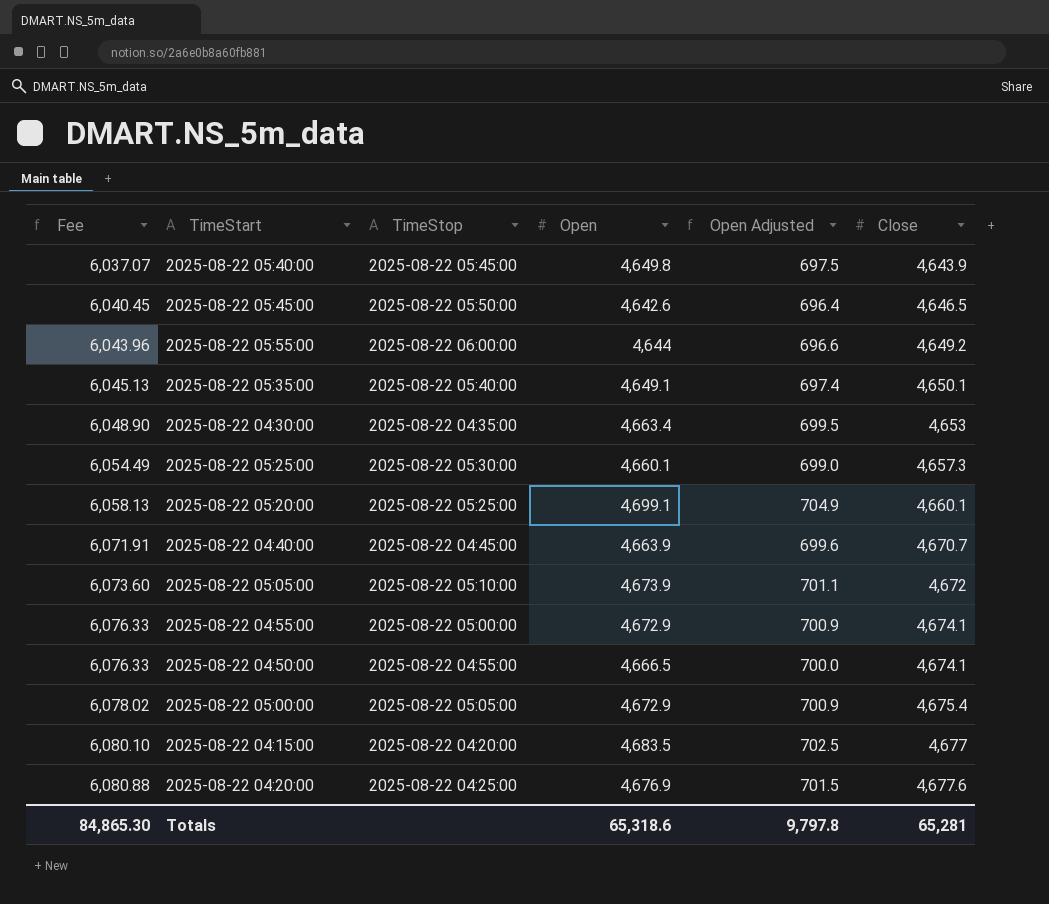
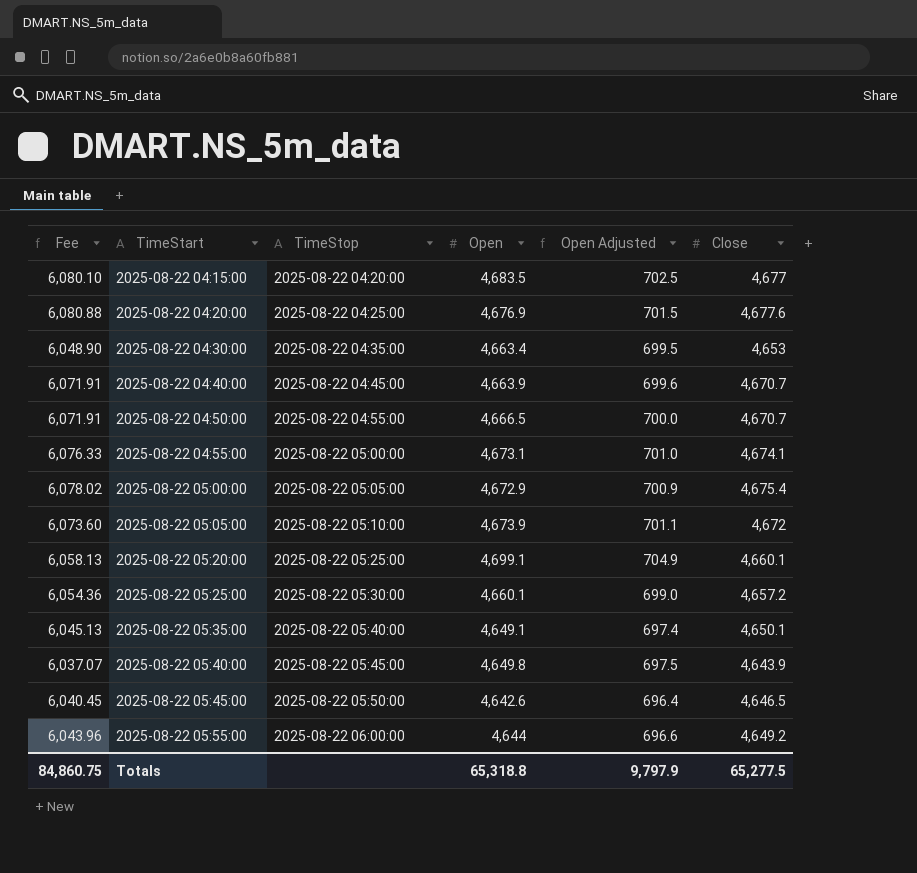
row order: Fee ascending -> TimeStart ascending
2025-08-22 04:50:00 | Fee: 6,076.33 -> 6,071.91
2025-08-22 04:50:00 | Close: 4,674.1 -> 4,670.7
2025-08-22 04:55:00 | Open: 4,672.9 -> 4,673.1
2025-08-22 04:55:00 | Open Adjusted: 700.9 -> 701.0
2025-08-22 05:25:00 | Fee: 6,054.49 -> 6,054.36
2025-08-22 05:25:00 | Close: 4,657.3 -> 4,657.2
Totals | Fee: 84,865.30 -> 84,860.75
Totals | Open: 65,318.6 -> 65,318.8
Totals | Open Adjusted: 9,797.8 -> 9,797.9
Totals | Close: 65,281 -> 65,277.5

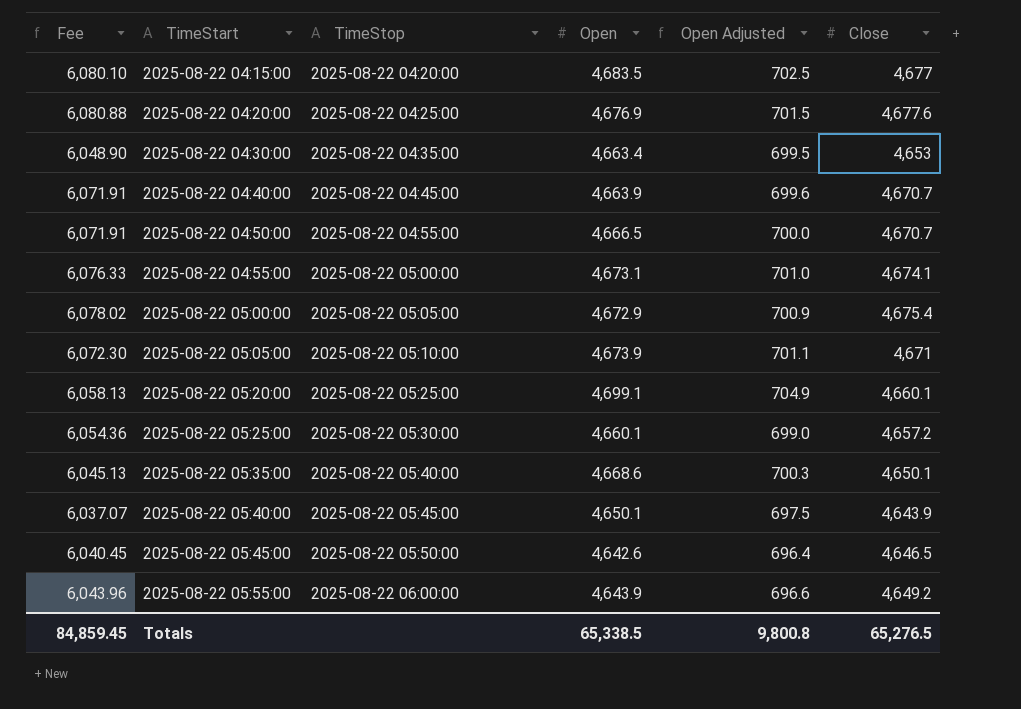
2025-08-22 05:05:00 | Fee: 6,073.60 -> 6,072.30
2025-08-22 05:05:00 | Close: 4,672 -> 4,671
2025-08-22 05:35:00 | Open: 4,649.1 -> 4,668.6
2025-08-22 05:35:00 | Open Adjusted: 697.4 -> 700.3
2025-08-22 05:40:00 | Open: 4,649.8 -> 4,650.1
2025-08-22 05:55:00 | Open: 4,644 -> 4,643.9
Totals | Fee: 84,860.75 -> 84,859.45
Totals | Open: 65,318.8 -> 65,338.5
Totals | Open Adjusted: 9,797.9 -> 9,800.8
Totals | Close: 65,277.5 -> 65,276.5

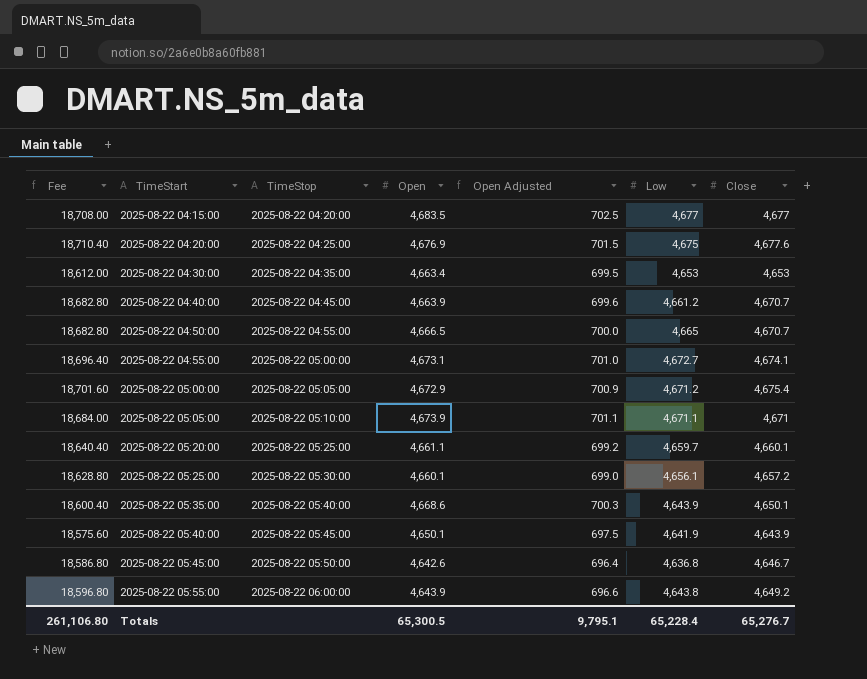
column Fee | formula: [Close] * 1.3 -> [Close] * 4
column Low | position: none -> 6
2025-08-22 05:20:00 | Open: 4,699.1 -> 4,661.1
2025-08-22 05:20:00 | Open Adjusted: 704.9 -> 699.2
2025-08-22 05:45:00 | Close: 4,646.5 -> 4,646.7
Totals | Fee: 84,859.45 -> 261,106.80
Totals | Open: 65,338.5 -> 65,300.5
Totals | Open Adjusted: 9,800.8 -> 9,795.1
Totals | Close: 65,276.5 -> 65,276.7

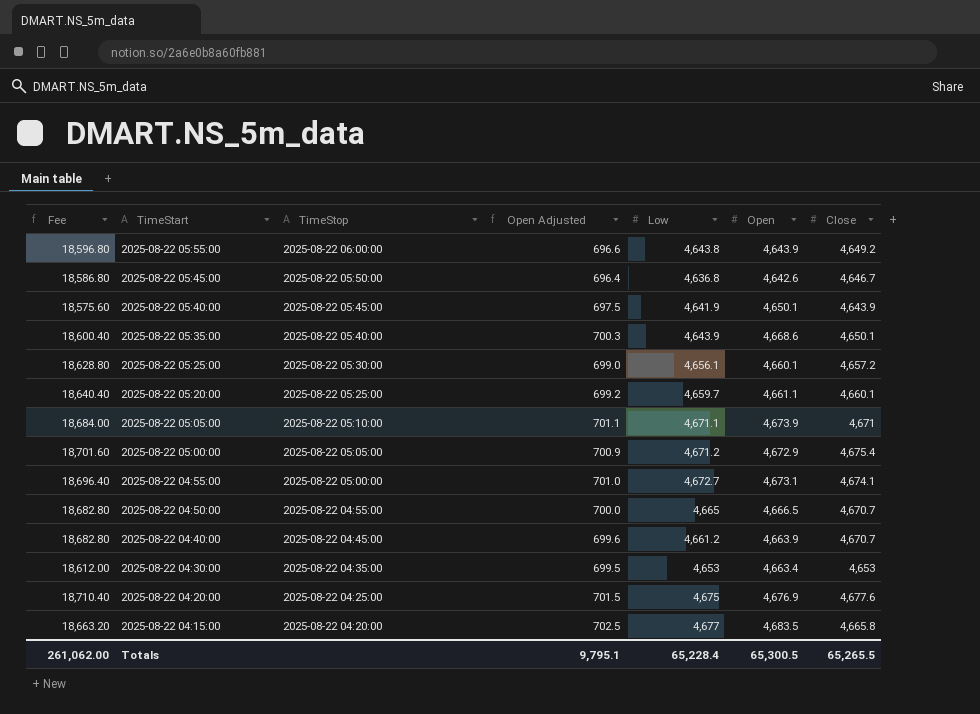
row order: TimeStart ascending -> TimeStart descending
column Open | position: 4 -> 6
2025-08-22 04:15:00 | Fee: 18,708.00 -> 18,663.20
2025-08-22 04:15:00 | Close: 4,677 -> 4,665.8
Totals | Fee: 261,106.80 -> 261,062.00
Totals | Close: 65,276.7 -> 65,265.5

